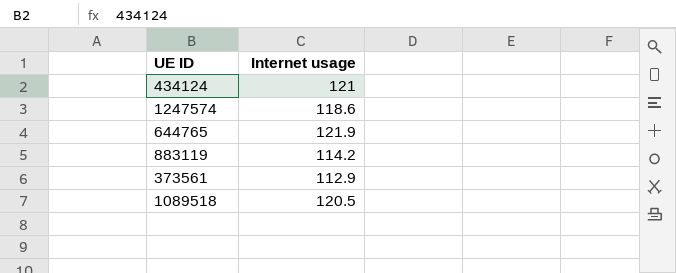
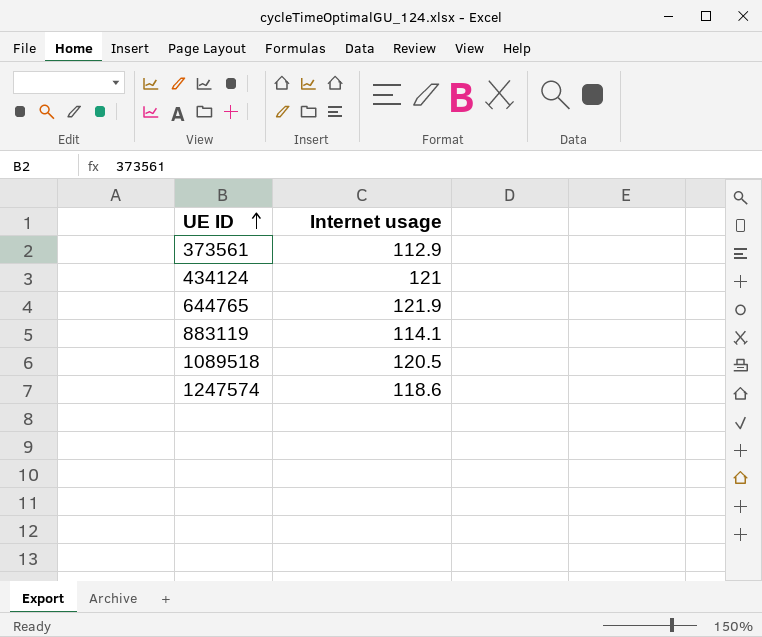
row order: none -> UE ID ascending
883119 | Internet usage: 114.2 -> 114.1

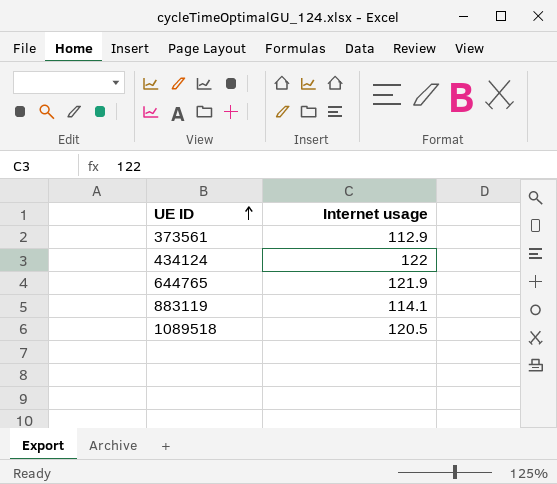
row 1247574: 118.6 -> none
434124 | Internet usage: 121 -> 122

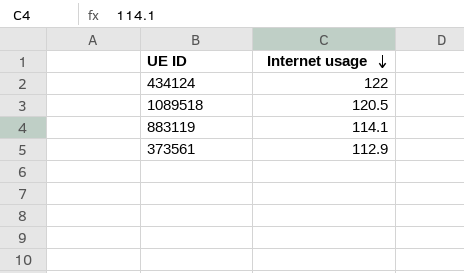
row order: UE ID ascending -> Internet usage descending
row 644765: 121.9 -> none

